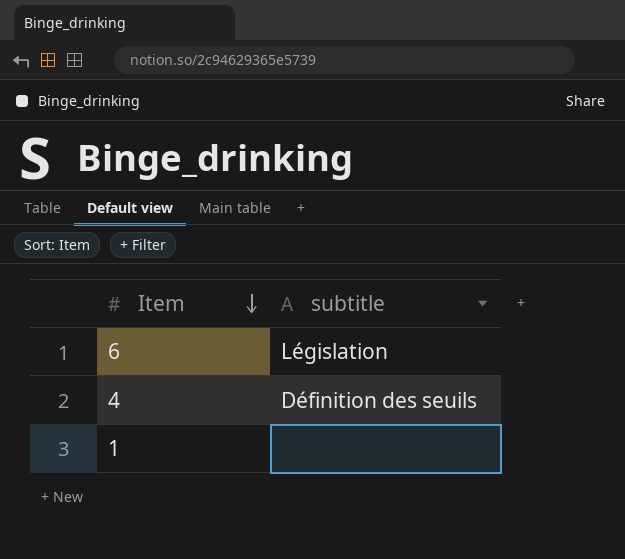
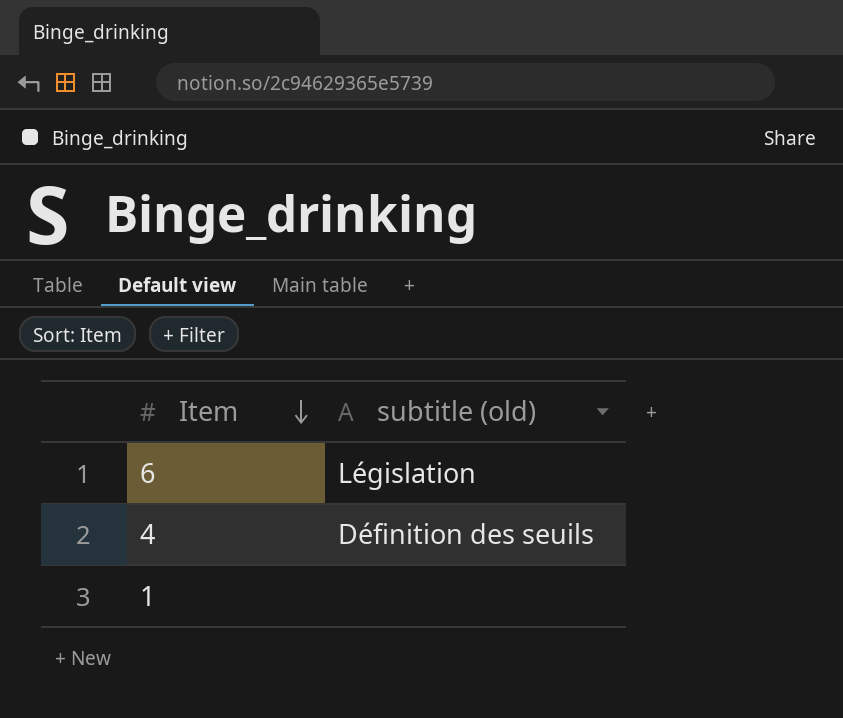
column name: subtitle -> subtitle (old)

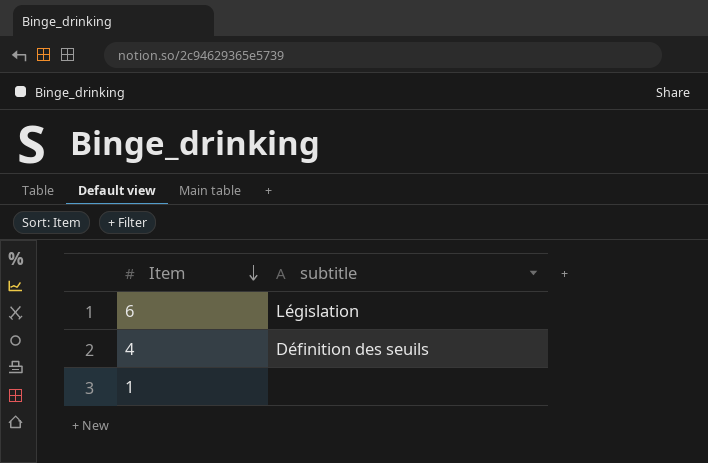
column name: subtitle (old) -> subtitle

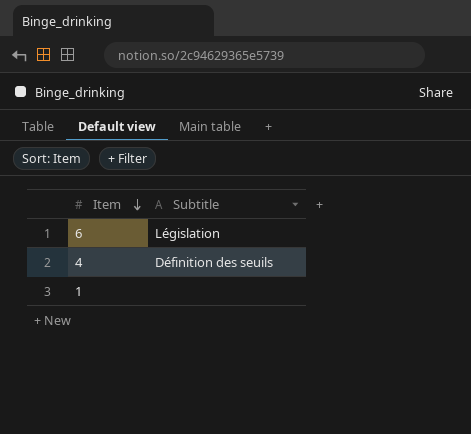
column name: subtitle -> Subtitle

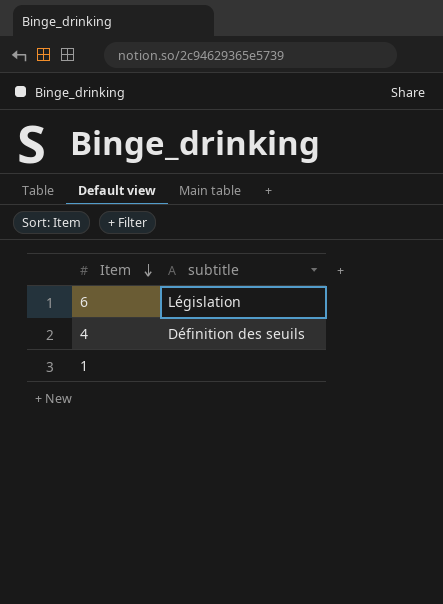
column name: Subtitle -> subtitle

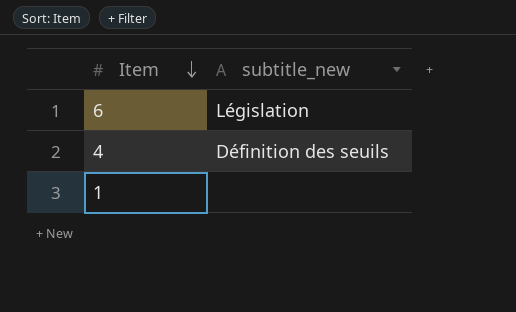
column name: subtitle -> subtitle_new

